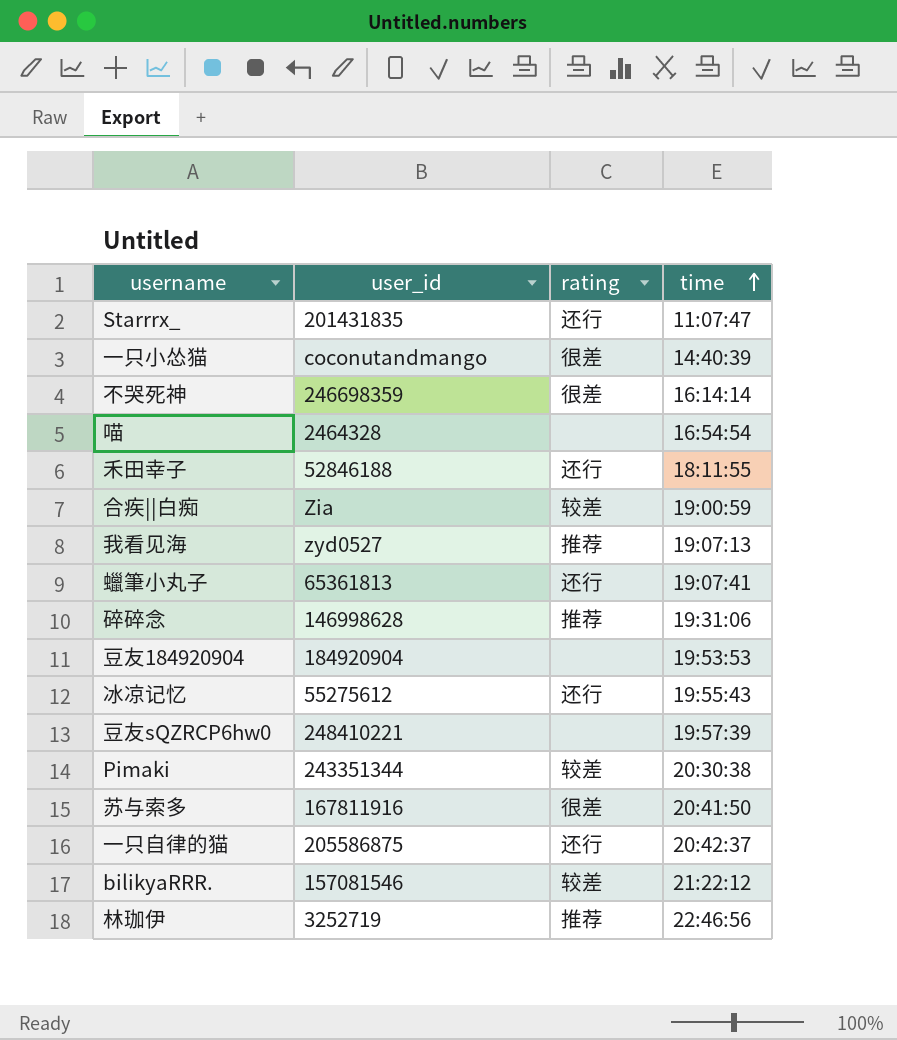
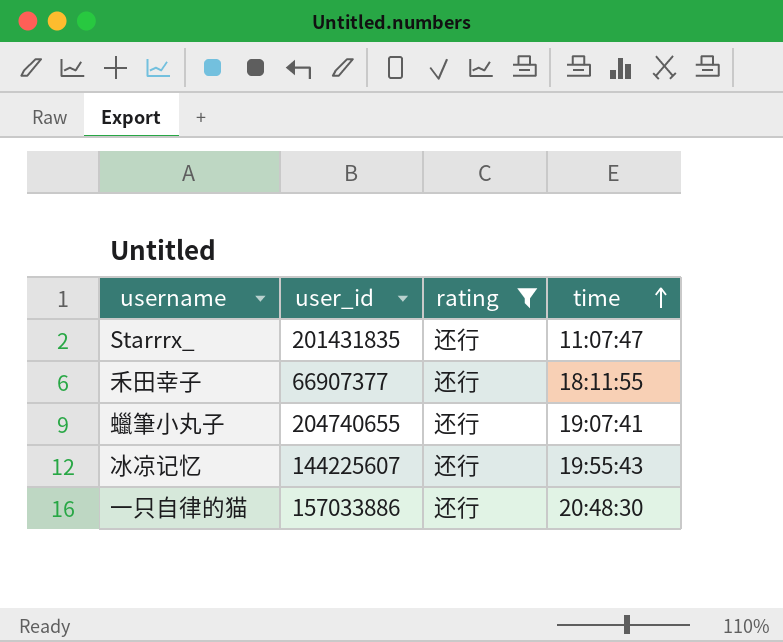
filter: none -> rating = 还行
禾田幸子 | user_id: 52846188 -> 66907377
蠟筆小丸子 | user_id: 65361813 -> 204740655
冰凉记忆 | user_id: 55275612 -> 144225607
一只自律的猫 | user_id: 205586875 -> 157033886
一只自律的猫 | time: 20:42:37 -> 20:48:30

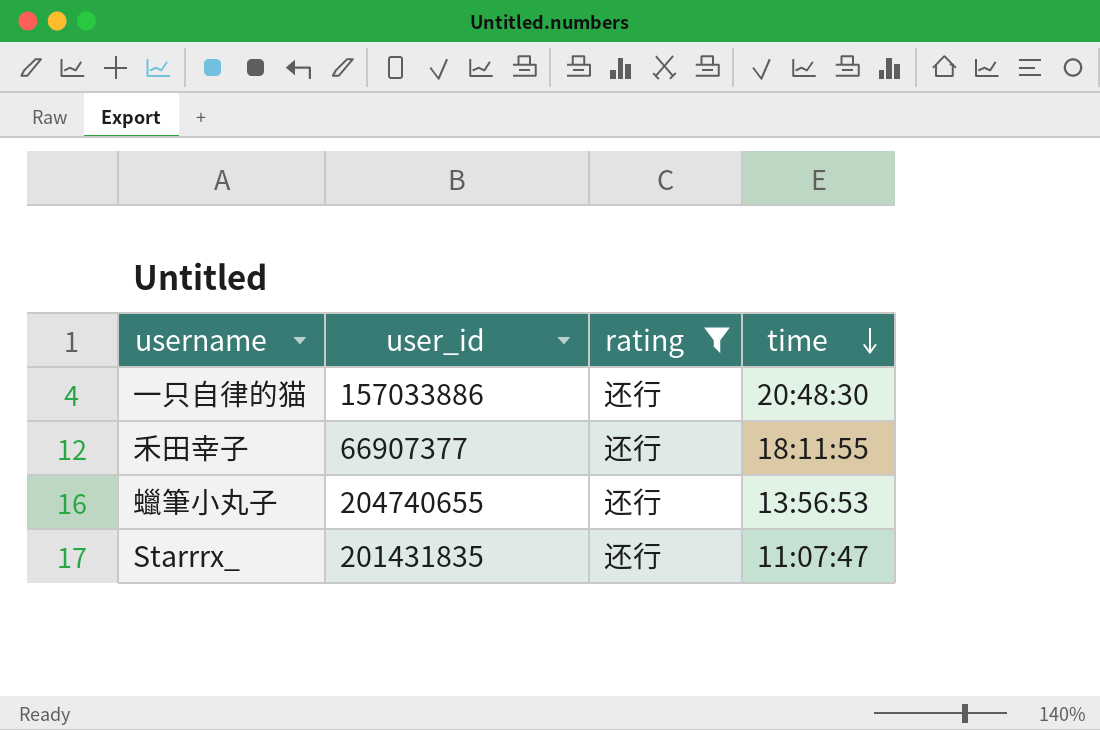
row order: time ascending -> time descending
row 冰凉记忆: 144225607 | 还行 | 19:55:43 -> none
蠟筆小丸子 | time: 19:07:41 -> 13:56:53

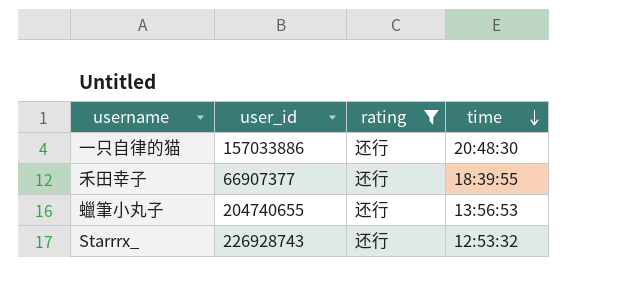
禾田幸子 | time: 18:11:55 -> 18:39:55
Starrrx_ | user_id: 201431835 -> 226928743
Starrrx_ | time: 11:07:47 -> 12:53:32

